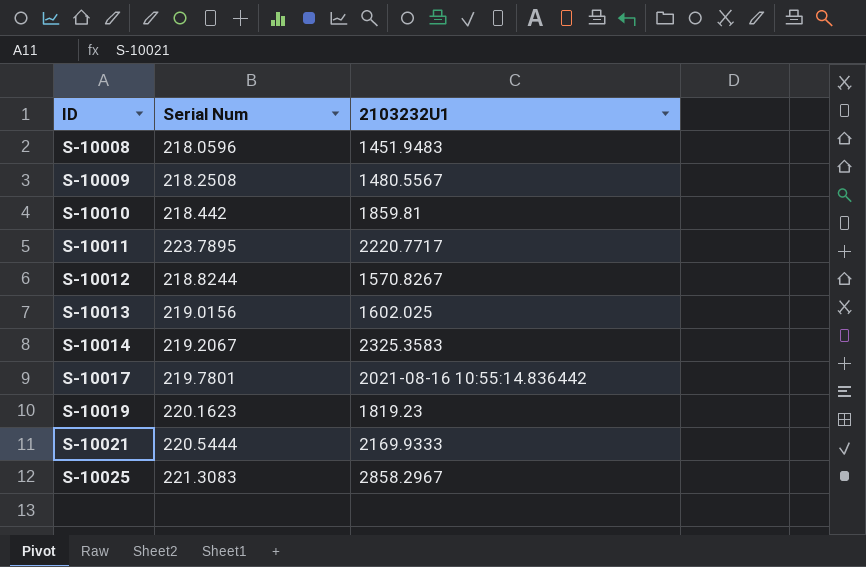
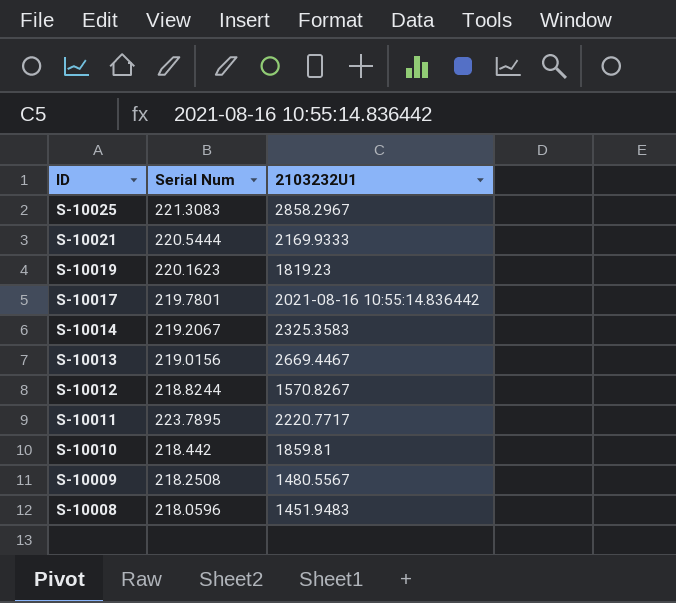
row order: ID ascending -> ID descending
S-10013 | 2103232U1: 1602.025 -> 2669.4467

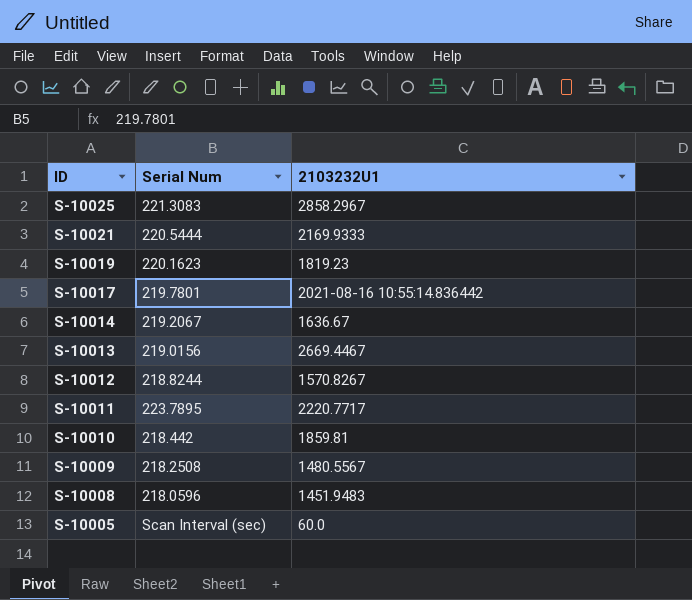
S-10014 | 2103232U1: 2325.3583 -> 1636.67
row S-10005: none -> Scan Interval (sec) | 60.0

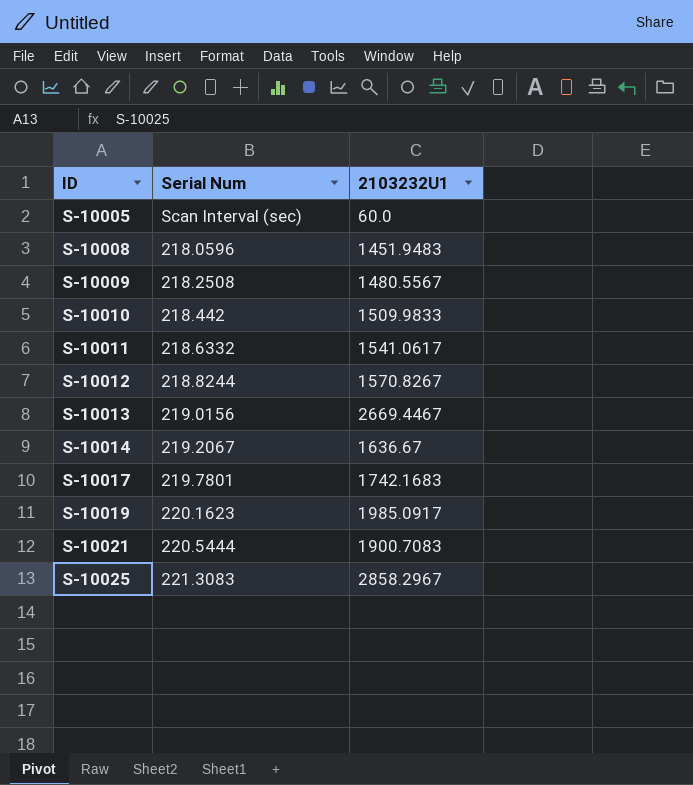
row order: ID descending -> ID ascending
S-10010 | 2103232U1: 1859.81 -> 1509.9833
S-10011 | Serial Num: 223.7895 -> 218.6332
S-10011 | 2103232U1: 2220.7717 -> 1541.0617
S-10017 | 2103232U1: 2021-08-16 10:55:14.836442 -> 1742.1683
S-10019 | 2103232U1: 1819.23 -> 1985.0917
S-10021 | 2103232U1: 2169.9333 -> 1900.7083

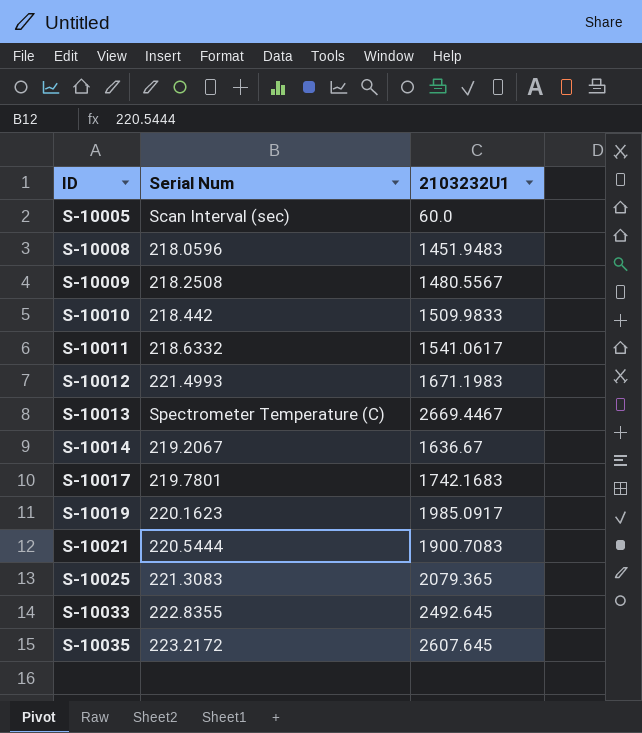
S-10012 | Serial Num: 218.8244 -> 221.4993
S-10012 | 2103232U1: 1570.8267 -> 1671.1983
S-10013 | Serial Num: 219.0156 -> Spectrometer Temperature (C)
S-10025 | 2103232U1: 2858.2967 -> 2079.365
row S-10033: none -> 222.8355 | 2492.645
row S-10035: none -> 223.2172 | 2607.645

